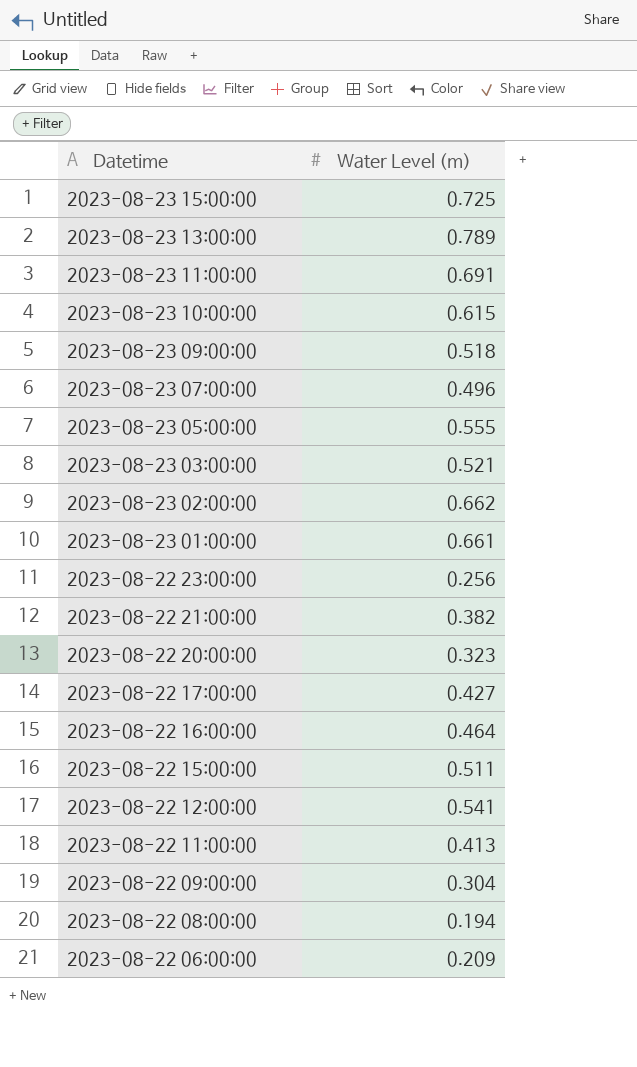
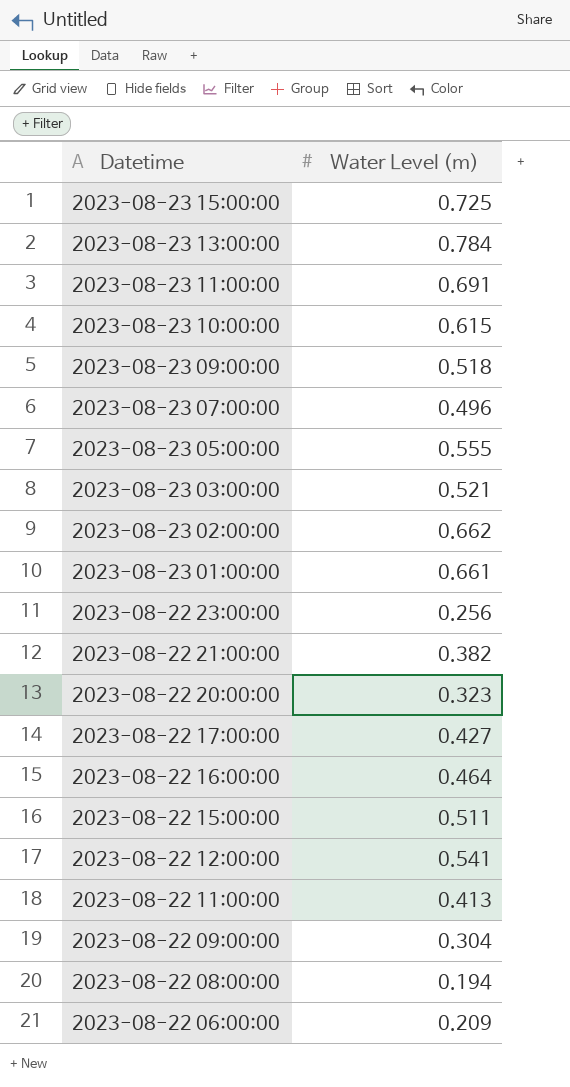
2023-08-23 13:00:00 | Water Level (m): 0.789 -> 0.784

